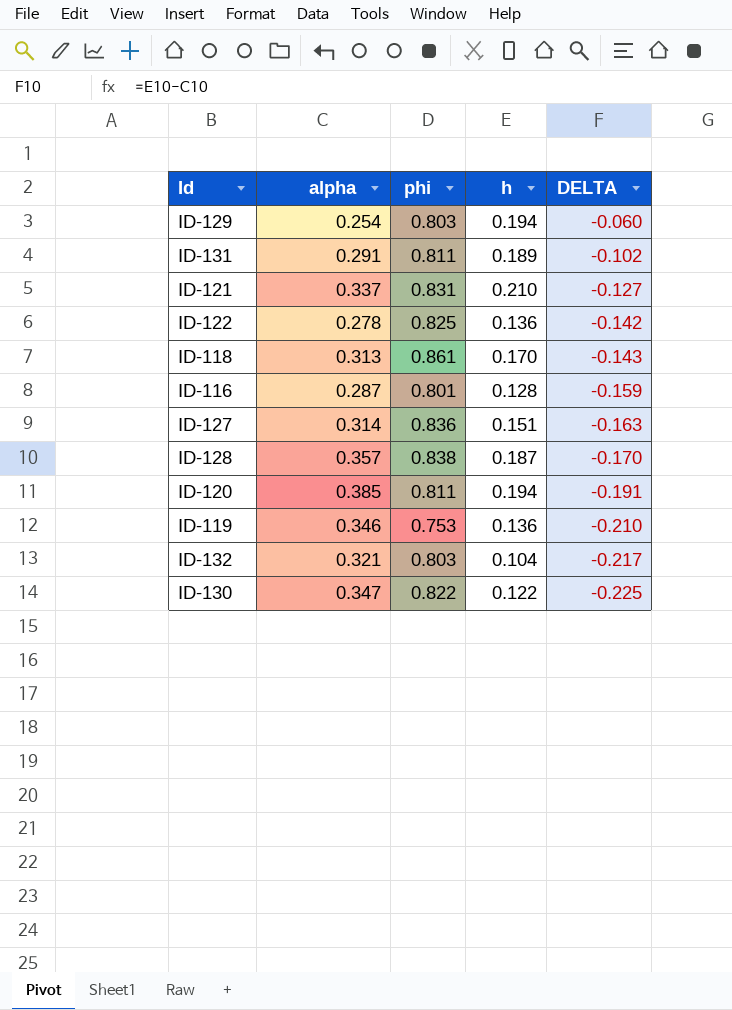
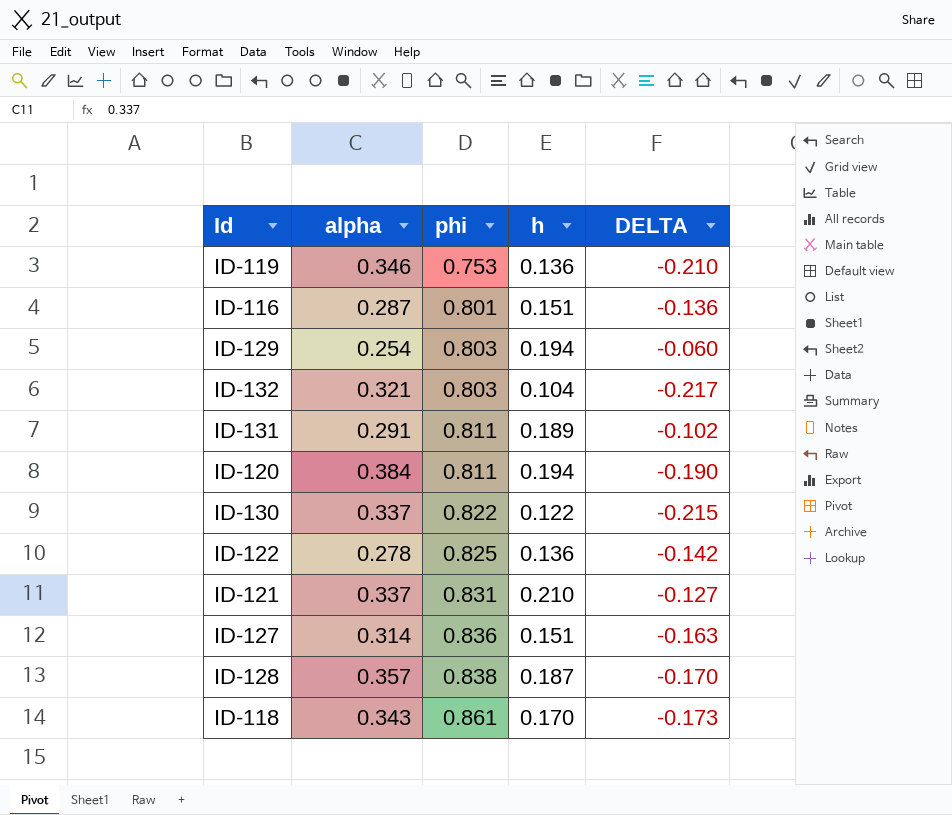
row order: DELTA descending -> phi ascending
ID-116 | h: 0.128 -> 0.151
ID-116 | DELTA: -0.159 -> -0.136
ID-120 | alpha: 0.385 -> 0.384
ID-120 | DELTA: -0.191 -> -0.190
ID-130 | alpha: 0.347 -> 0.337
ID-130 | DELTA: -0.225 -> -0.215
ID-118 | alpha: 0.313 -> 0.343
ID-118 | DELTA: -0.143 -> -0.173

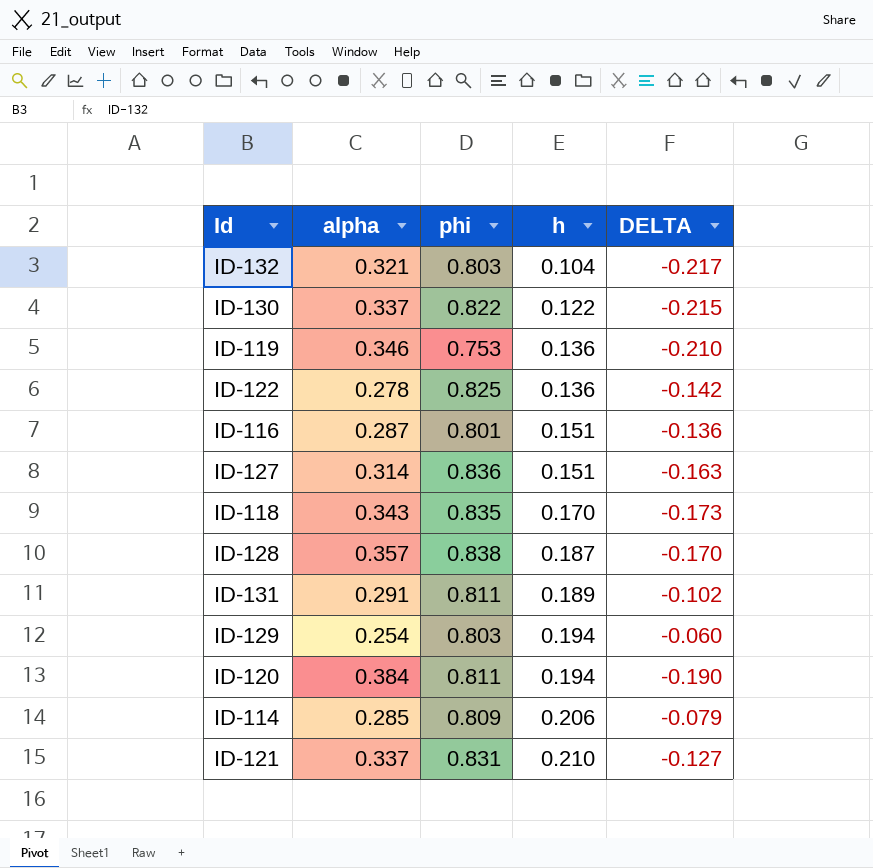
row order: phi ascending -> h ascending
ID-118 | phi: 0.861 -> 0.835
row ID-114: none -> 0.285 | 0.809 | 0.206 | -0.079

